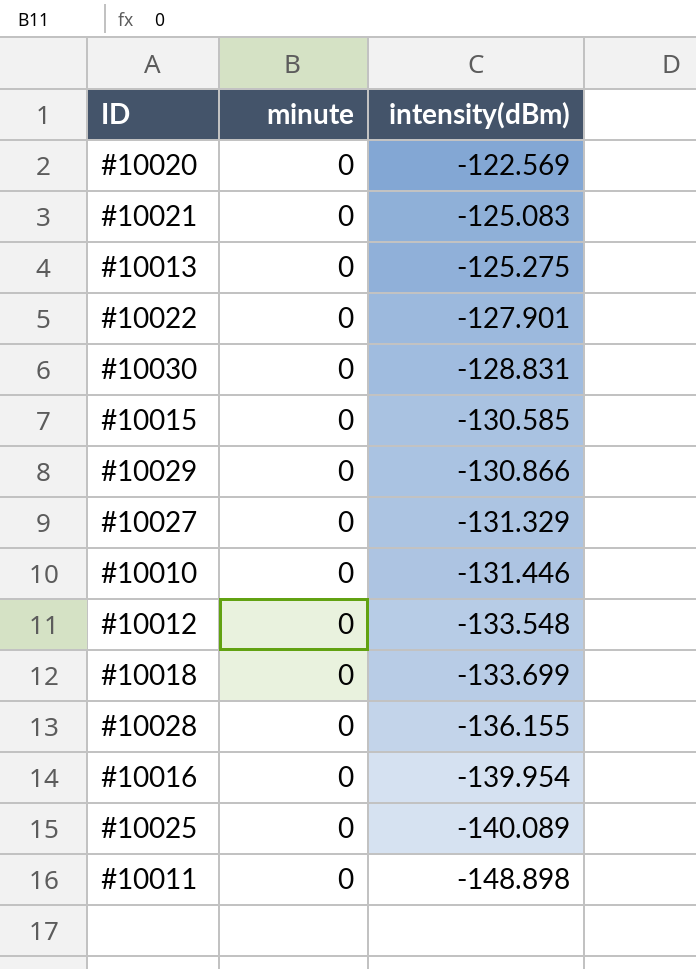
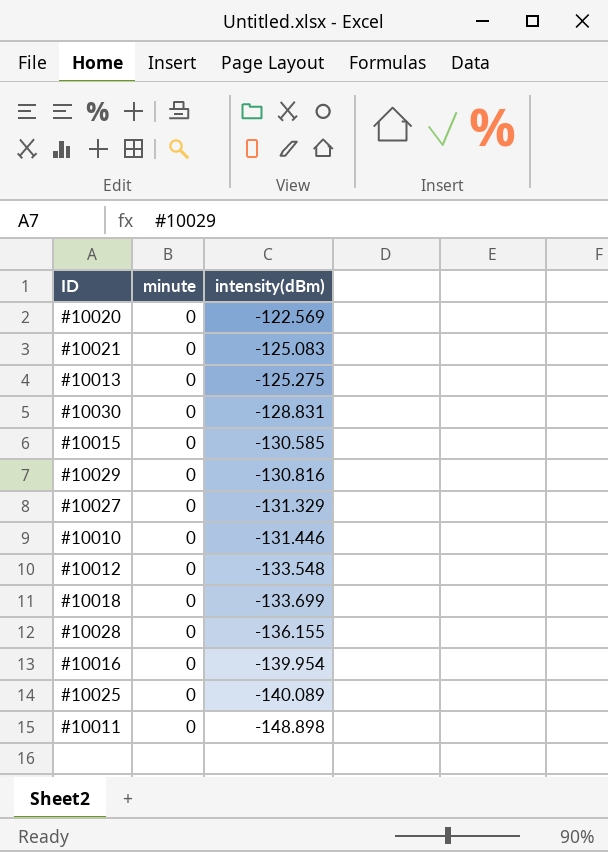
row #10022: 0 | -127.901 -> none
#10029 | intensity(dBm): -130.866 -> -130.816

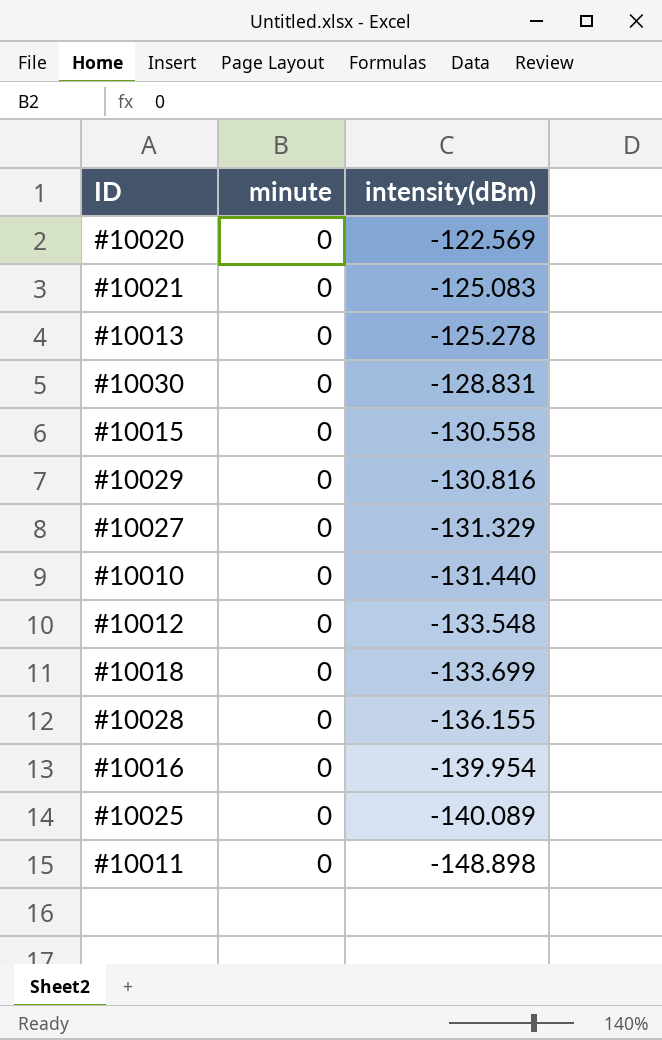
#10013 | intensity(dBm): -125.275 -> -125.278
#10015 | intensity(dBm): -130.585 -> -130.558
#10010 | intensity(dBm): -131.446 -> -131.440

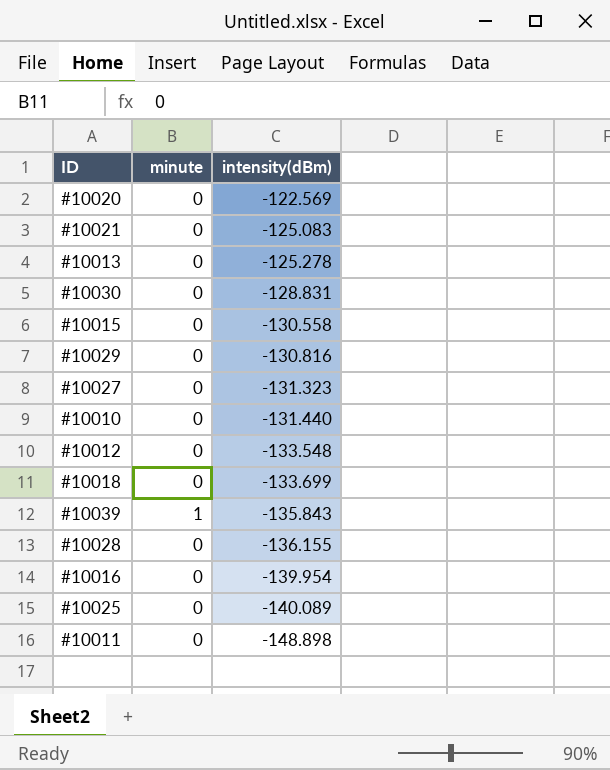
#10027 | intensity(dBm): -131.329 -> -131.323
row #10039: none -> 1 | -135.843

